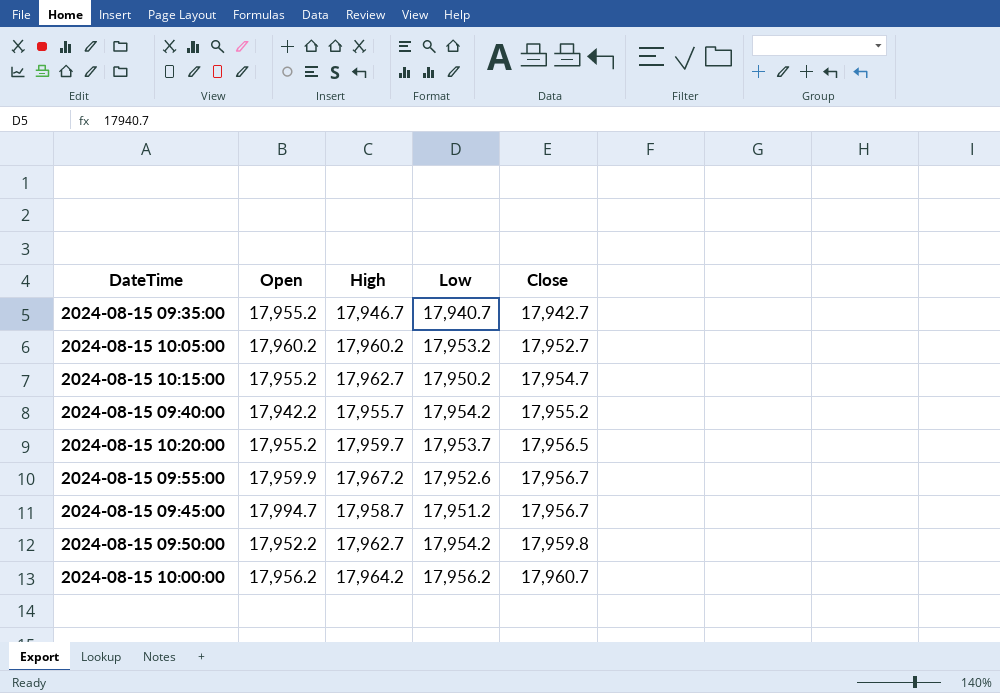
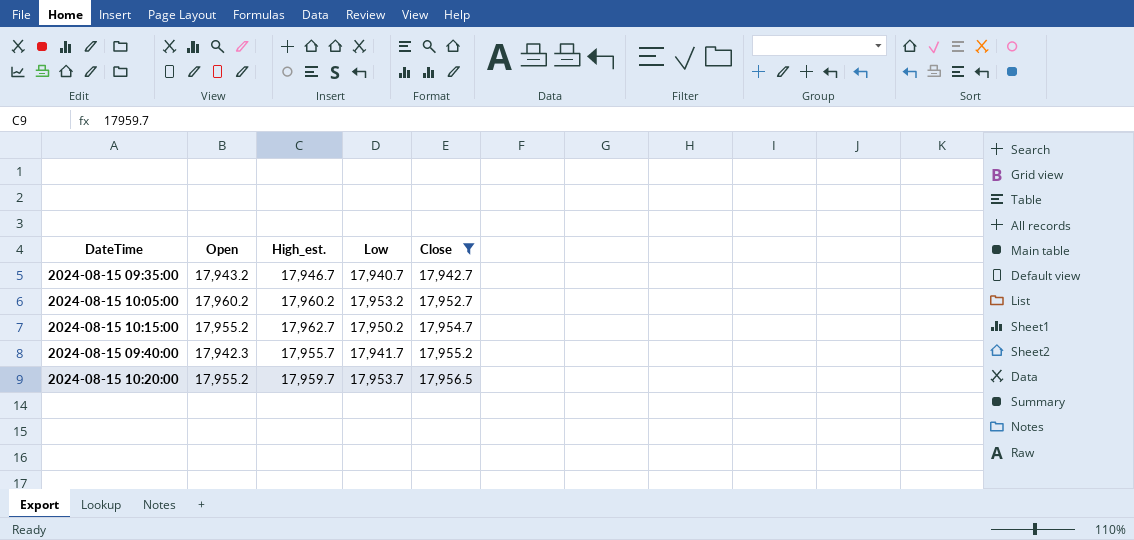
filter: none -> Close <= 17,956.5
column name: High -> High_est.
2024-08-15 09:35:00 | Open: 17,955.2 -> 17,943.2
2024-08-15 09:40:00 | Open: 17,942.2 -> 17,942.3
2024-08-15 09:40:00 | Low: 17,954.2 -> 17,941.7

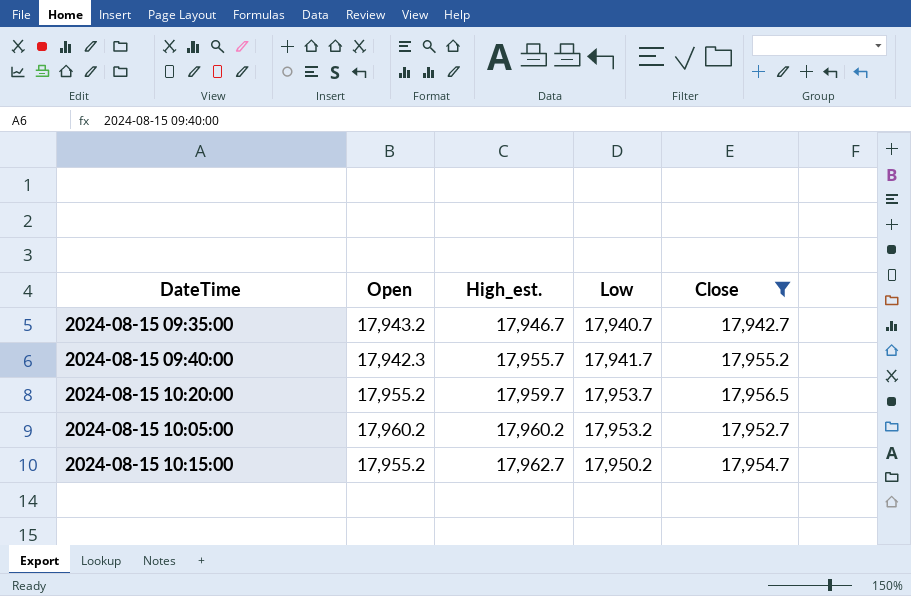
row order: Close ascending -> High_est. ascending

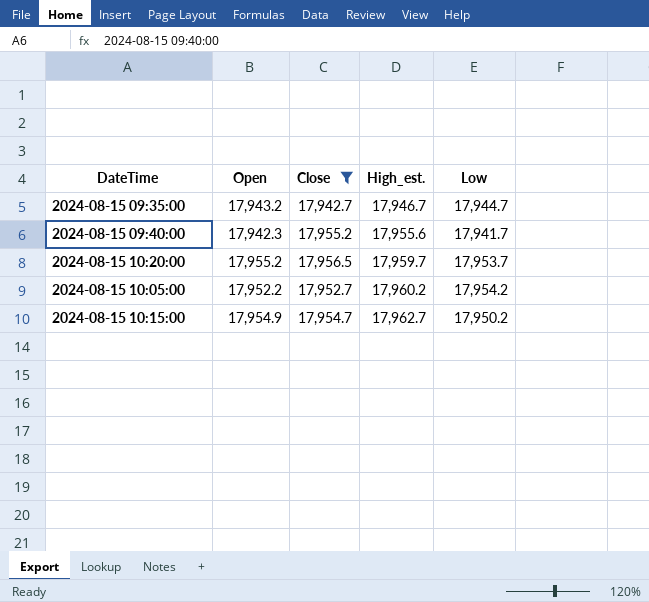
column Close | position: 5 -> 3
2024-08-15 09:35:00 | Low: 17,940.7 -> 17,944.7
2024-08-15 09:40:00 | High_est.: 17,955.7 -> 17,955.6
2024-08-15 10:05:00 | Open: 17,960.2 -> 17,952.2
2024-08-15 10:05:00 | Low: 17,953.2 -> 17,954.2
2024-08-15 10:15:00 | Open: 17,955.2 -> 17,954.9

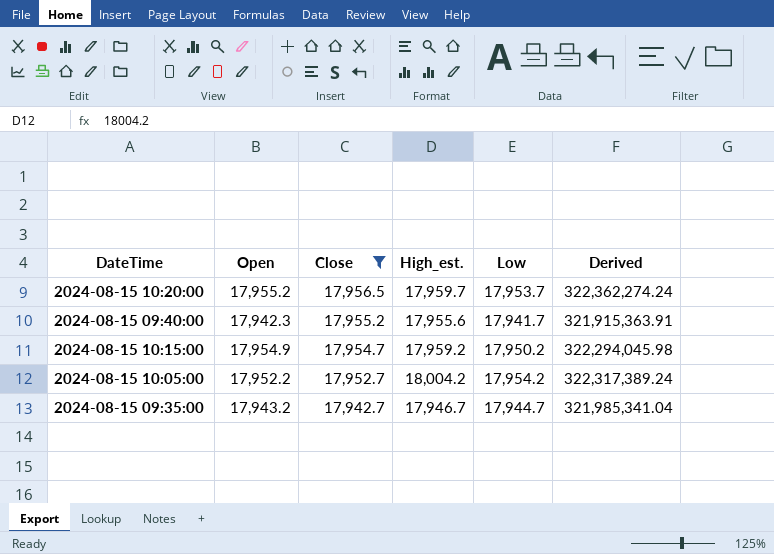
row order: High_est. ascending -> Close descending
column Derived | formula: none -> [Open] * [Low]
2024-08-15 10:15:00 | High_est.: 17,962.7 -> 17,959.2
2024-08-15 10:05:00 | High_est.: 17,960.2 -> 18,004.2

